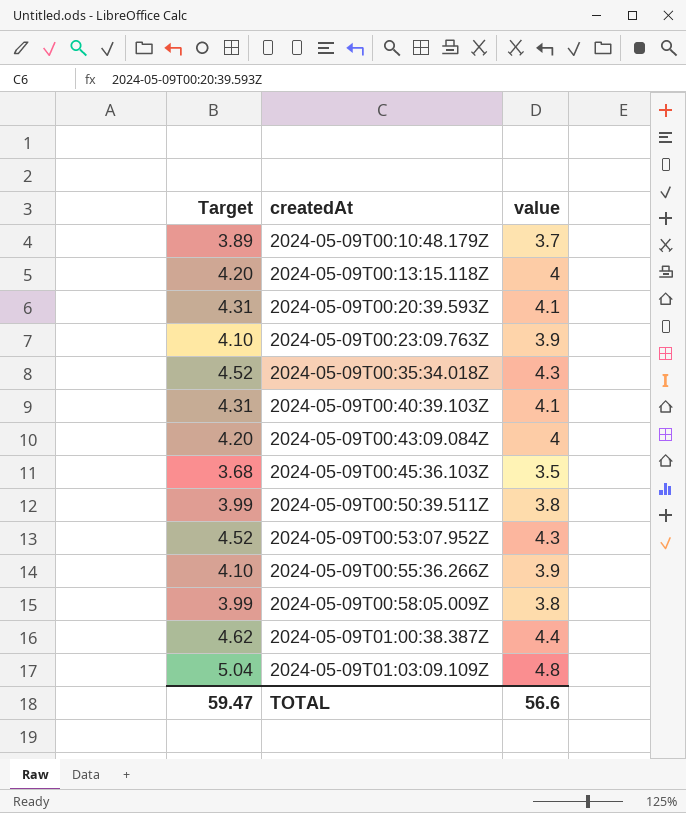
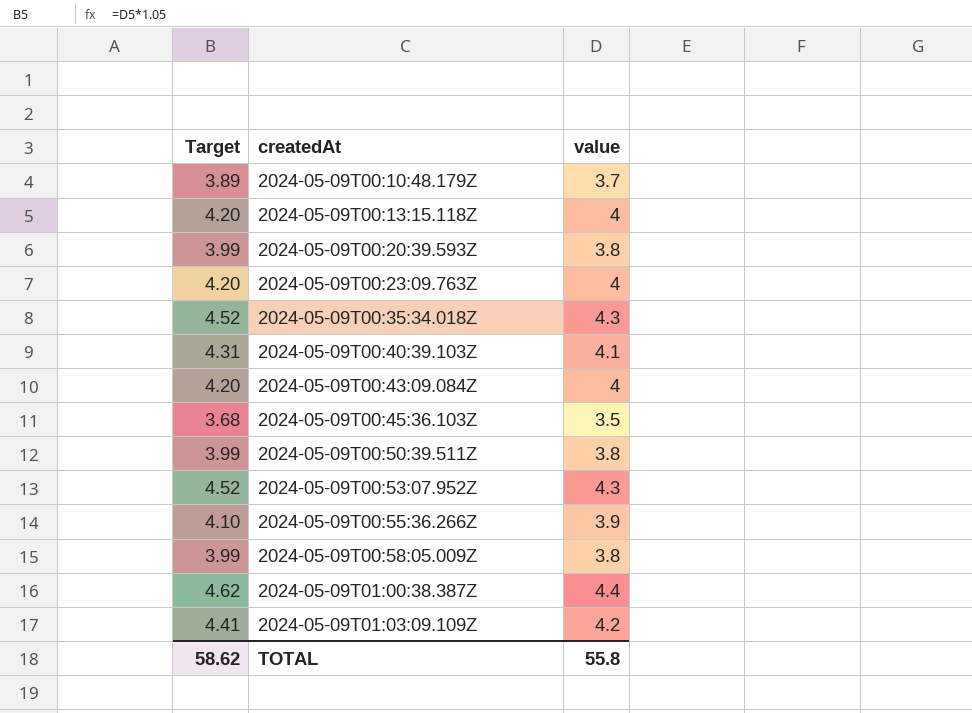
2024-05-09T00:20:39.593Z | Target: 4.31 -> 3.99
2024-05-09T00:20:39.593Z | value: 4.1 -> 3.8
2024-05-09T00:23:09.763Z | Target: 4.10 -> 4.20
2024-05-09T00:23:09.763Z | value: 3.9 -> 4
2024-05-09T01:03:09.109Z | Target: 5.04 -> 4.41
2024-05-09T01:03:09.109Z | value: 4.8 -> 4.2
TOTAL | Target: 59.47 -> 58.62
TOTAL | value: 56.6 -> 55.8

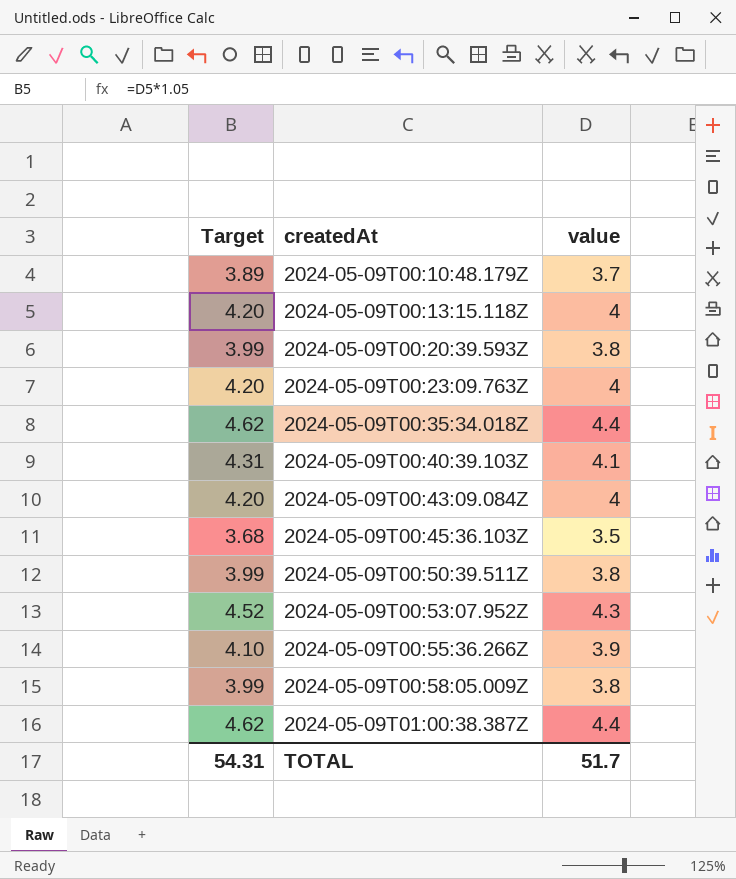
row 2024-05-09T01:03:09.109Z: 4.41 | 4.2 -> none
2024-05-09T00:35:34.018Z | Target: 4.52 -> 4.62
2024-05-09T00:35:34.018Z | value: 4.3 -> 4.4
TOTAL | Target: 58.62 -> 54.31
TOTAL | value: 55.8 -> 51.7

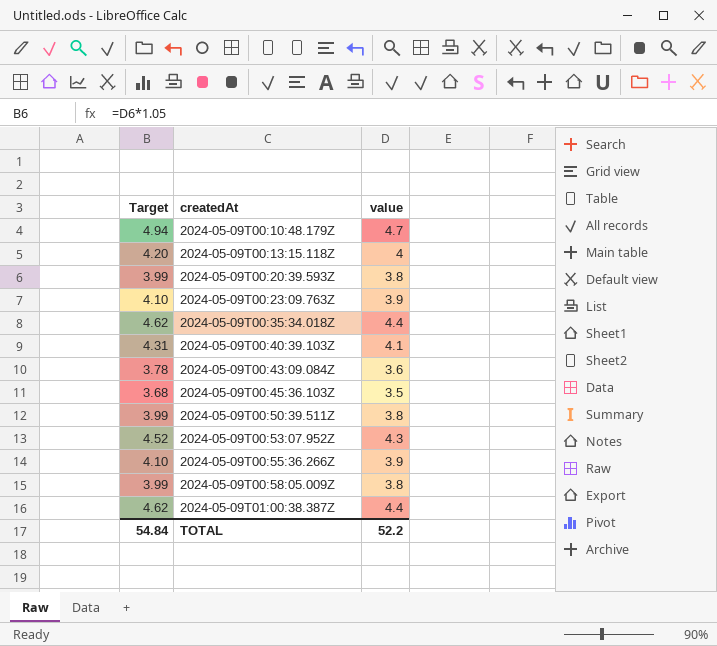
2024-05-09T00:10:48.179Z | Target: 3.89 -> 4.94
2024-05-09T00:10:48.179Z | value: 3.7 -> 4.7
2024-05-09T00:23:09.763Z | Target: 4.20 -> 4.10
2024-05-09T00:23:09.763Z | value: 4 -> 3.9
2024-05-09T00:43:09.084Z | Target: 4.20 -> 3.78
2024-05-09T00:43:09.084Z | value: 4 -> 3.6
TOTAL | Target: 54.31 -> 54.84
TOTAL | value: 51.7 -> 52.2

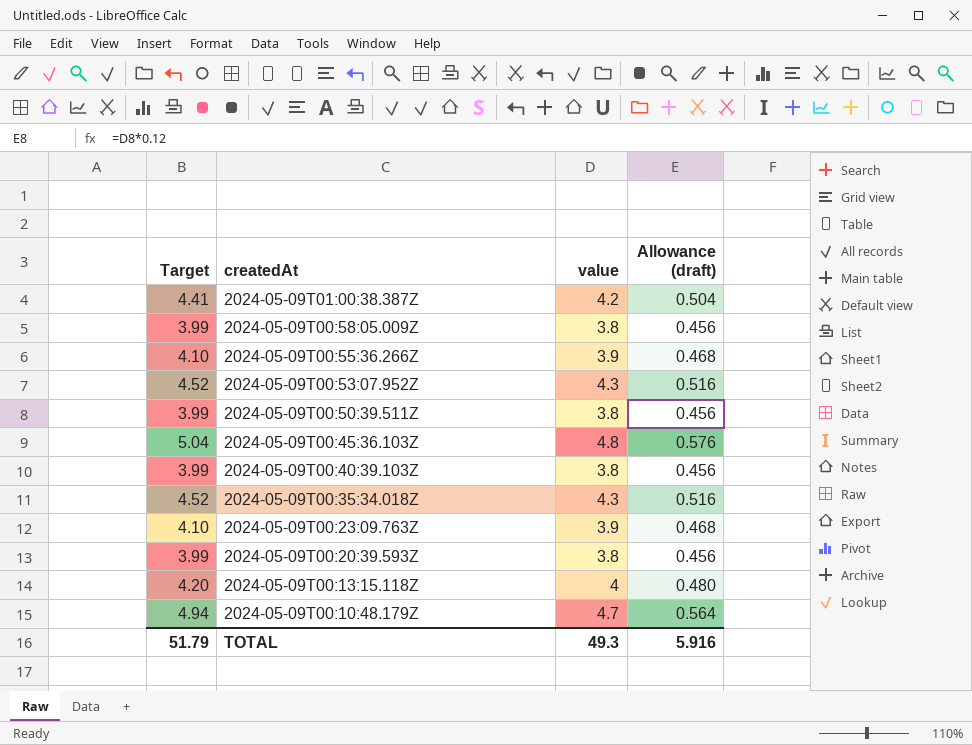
row order: createdAt ascending -> createdAt descending
column Allowance (draft) | formula: none -> [value] * 0.12
row 2024-05-09T00:43:09.084Z: 3.78 | 3.6 -> none
2024-05-09T01:00:38.387Z | Target: 4.62 -> 4.41
2024-05-09T01:00:38.387Z | value: 4.4 -> 4.2
2024-05-09T00:45:36.103Z | Target: 3.68 -> 5.04
2024-05-09T00:45:36.103Z | value: 3.5 -> 4.8
2024-05-09T00:40:39.103Z | Target: 4.31 -> 3.99
2024-05-09T00:40:39.103Z | value: 4.1 -> 3.8
2024-05-09T00:35:34.018Z | Target: 4.62 -> 4.52
2024-05-09T00:35:34.018Z | value: 4.4 -> 4.3
TOTAL | Target: 54.84 -> 51.79
TOTAL | value: 52.2 -> 49.3

